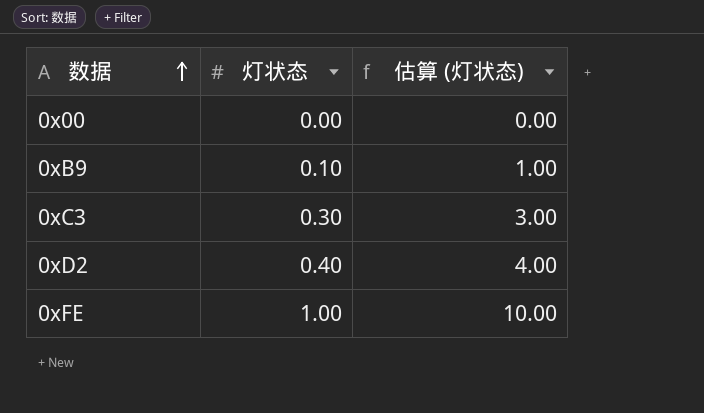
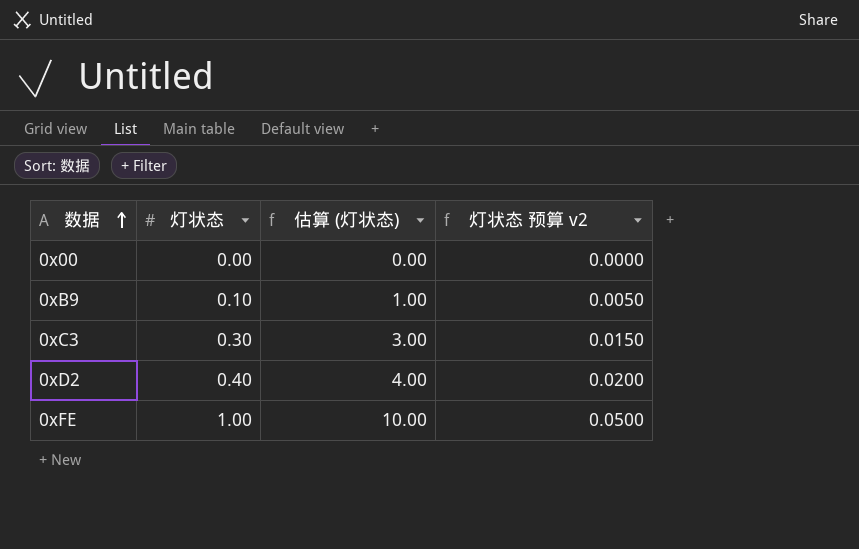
column 灯状态 预算 v2 | formula: none -> [灯状态] * 0.05

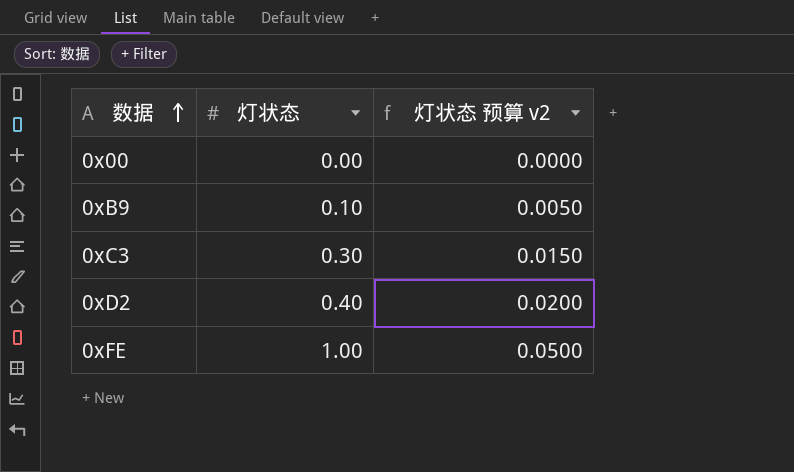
column 估算 (灯状态) | formula: [灯状态] * 10 -> none

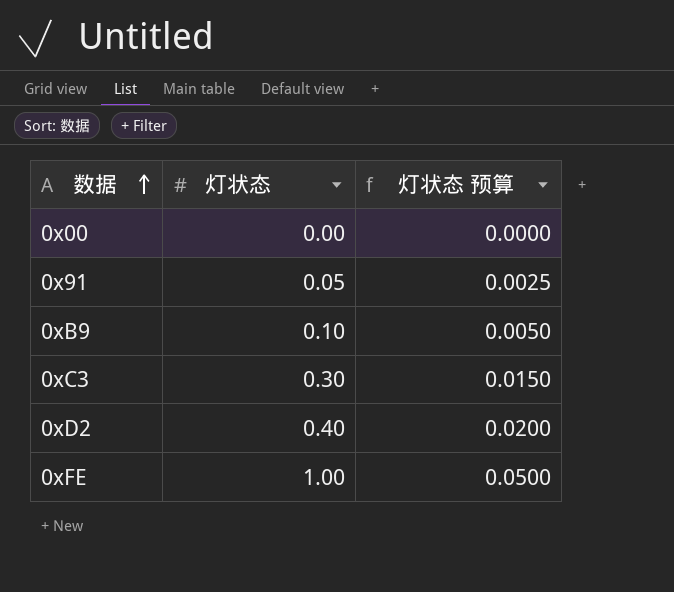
column name: 灯状态 预算 v2 -> 灯状态 预算
row 0x91: none -> 0.05 | 0.0025

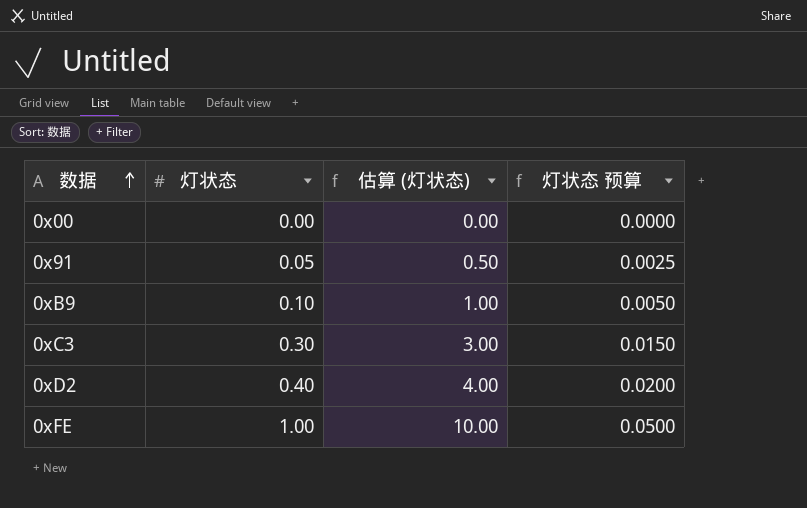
column 估算 (灯状态) | formula: none -> [灯状态] * 10

